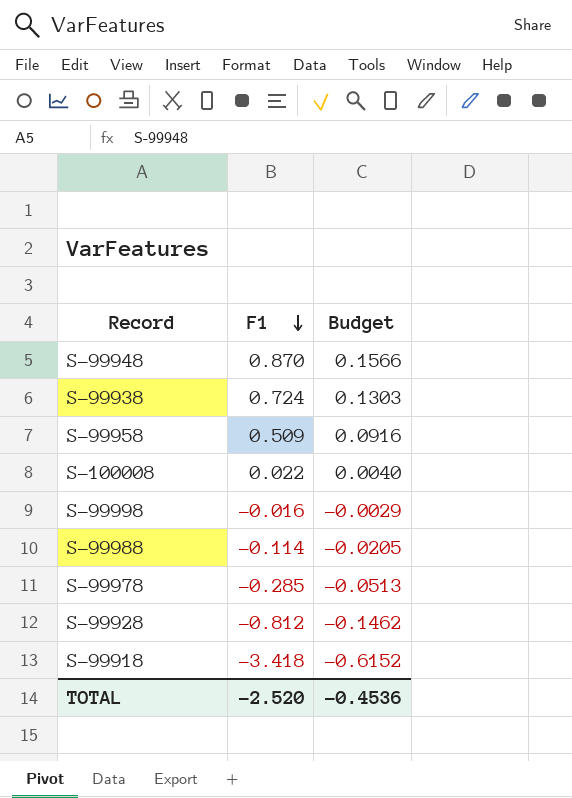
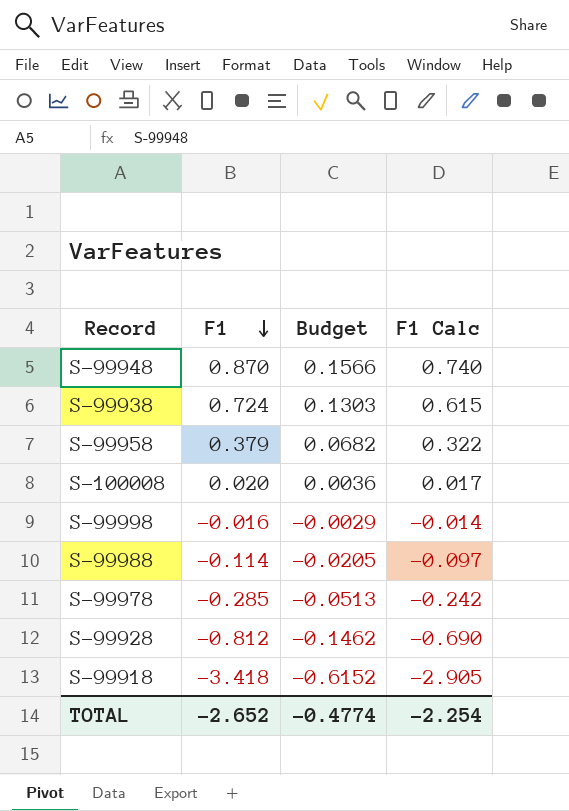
column F1 Calc | formula: none -> [F1] * 0.85
S-99958 | F1: 0.509 -> 0.379
S-99958 | Budget: 0.0916 -> 0.0682
S-100008 | F1: 0.022 -> 0.020
S-100008 | Budget: 0.0040 -> 0.0036
TOTAL | F1: -2.520 -> -2.652
TOTAL | Budget: -0.4536 -> -0.4774

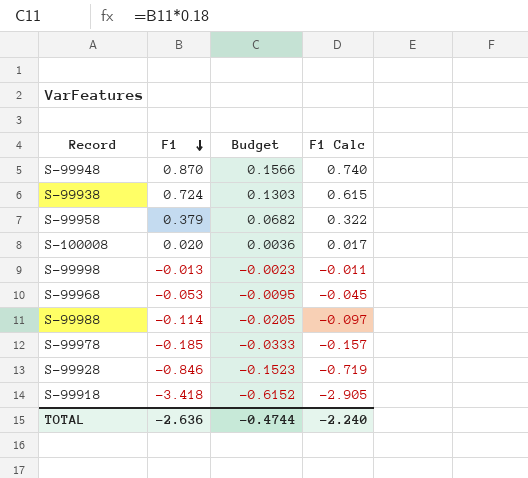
S-99998 | F1: -0.016 -> -0.013
S-99998 | Budget: -0.0029 -> -0.0023
S-99998 | F1 Calc: -0.014 -> -0.011
row S-99968: none -> -0.053 | -0.0095 | -0.045
S-99978 | F1: -0.285 -> -0.185
S-99978 | Budget: -0.0513 -> -0.0333
S-99978 | F1 Calc: -0.242 -> -0.157
S-99928 | F1: -0.812 -> -0.846
S-99928 | Budget: -0.1462 -> -0.1523
S-99928 | F1 Calc: -0.690 -> -0.719
TOTAL | F1: -2.652 -> -2.636
TOTAL | Budget: -0.4774 -> -0.4744
TOTAL | F1 Calc: -2.254 -> -2.240

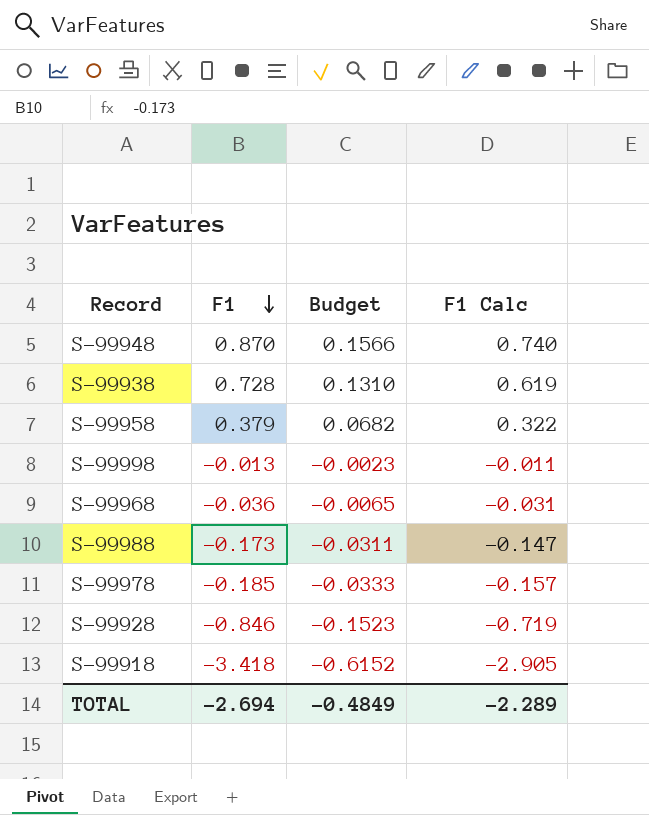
row S-100008: 0.020 | 0.0036 | 0.017 -> none
S-99938 | F1: 0.724 -> 0.728
S-99938 | Budget: 0.1303 -> 0.1310
S-99938 | F1 Calc: 0.615 -> 0.619
S-99968 | F1: -0.053 -> -0.036
S-99968 | Budget: -0.0095 -> -0.0065
S-99968 | F1 Calc: -0.045 -> -0.031
S-99988 | F1: -0.114 -> -0.173
S-99988 | Budget: -0.0205 -> -0.0311
S-99988 | F1 Calc: -0.097 -> -0.147
TOTAL | F1: -2.636 -> -2.694
TOTAL | Budget: -0.4744 -> -0.4849
TOTAL | F1 Calc: -2.240 -> -2.289

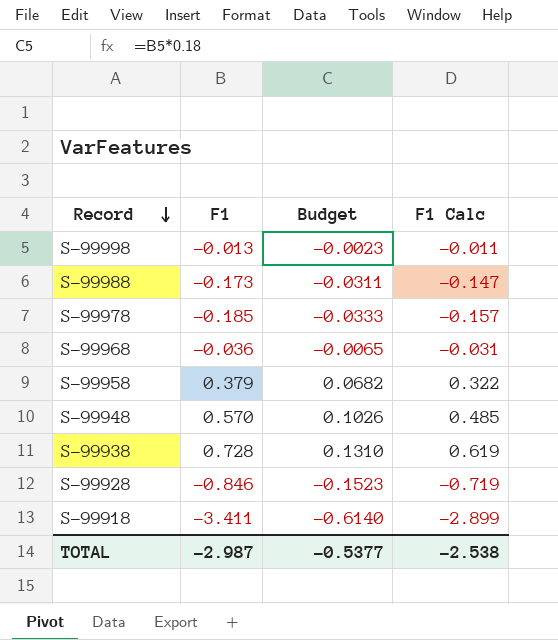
row order: F1 descending -> Record descending
S-99948 | F1: 0.870 -> 0.570
S-99948 | Budget: 0.1566 -> 0.1026
S-99948 | F1 Calc: 0.740 -> 0.485
S-99918 | F1: -3.418 -> -3.411
S-99918 | Budget: -0.6152 -> -0.6140
S-99918 | F1 Calc: -2.905 -> -2.899
TOTAL | F1: -2.694 -> -2.987
TOTAL | Budget: -0.4849 -> -0.5377
TOTAL | F1 Calc: -2.289 -> -2.538

